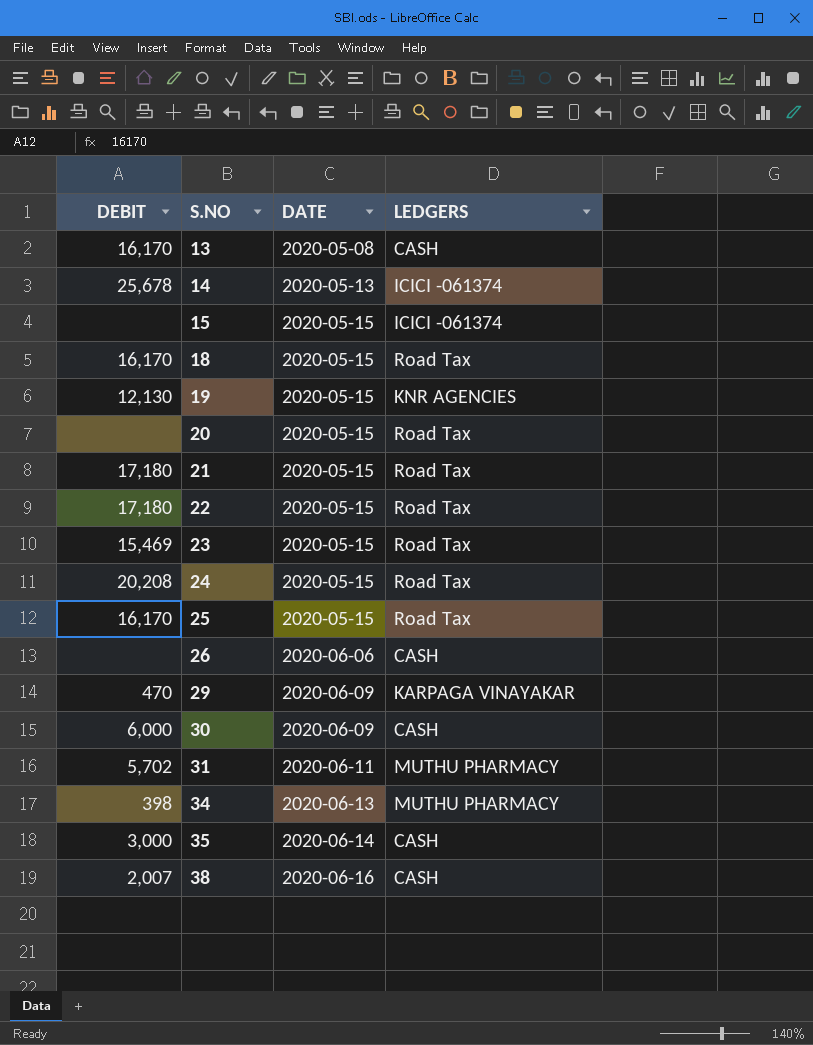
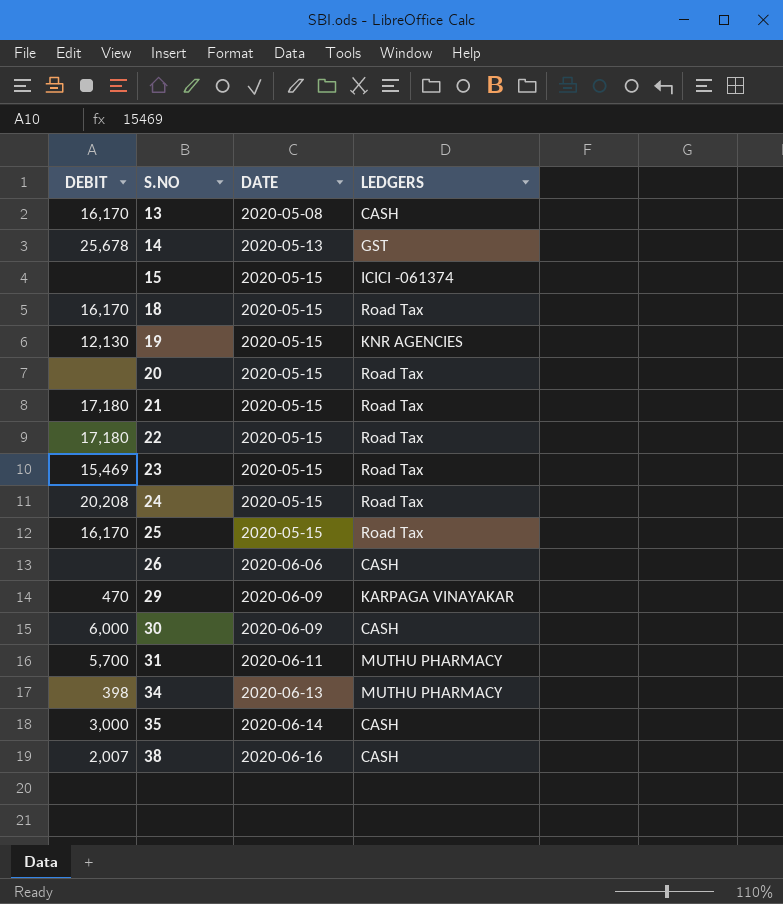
14 | LEDGERS: ICICI -061374 -> GST
31 | DEBIT: 5,702 -> 5,700

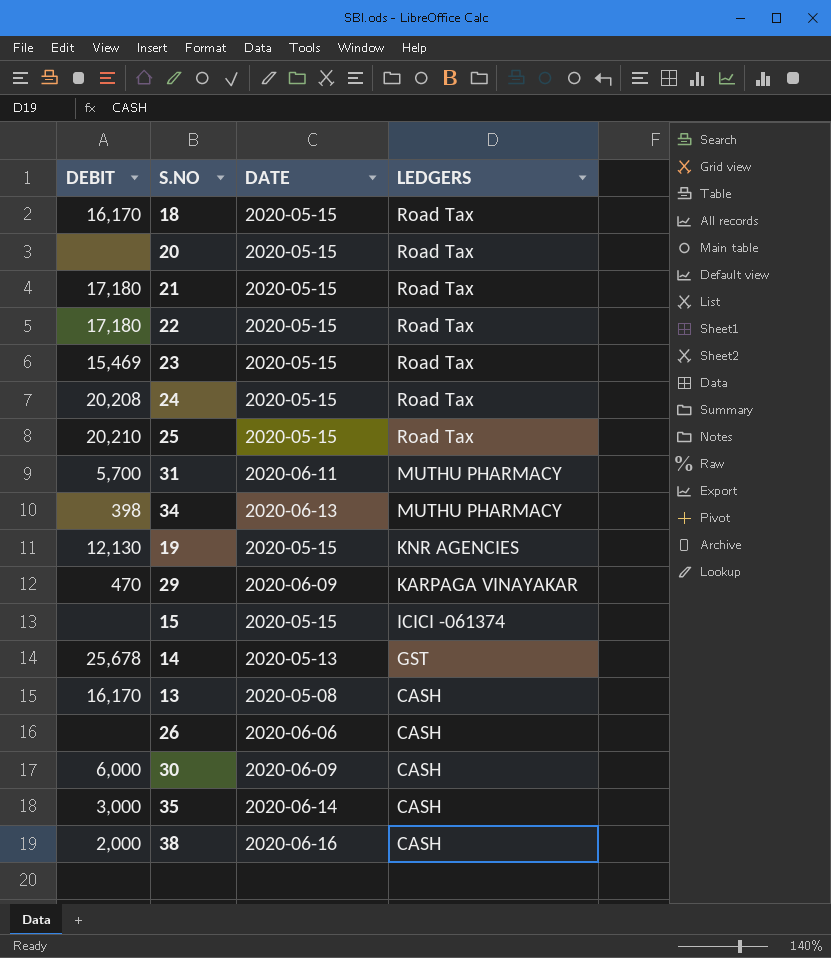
row order: S.NO ascending -> LEDGERS descending
25 | DEBIT: 16,170 -> 20,210
38 | DEBIT: 2,007 -> 2,000

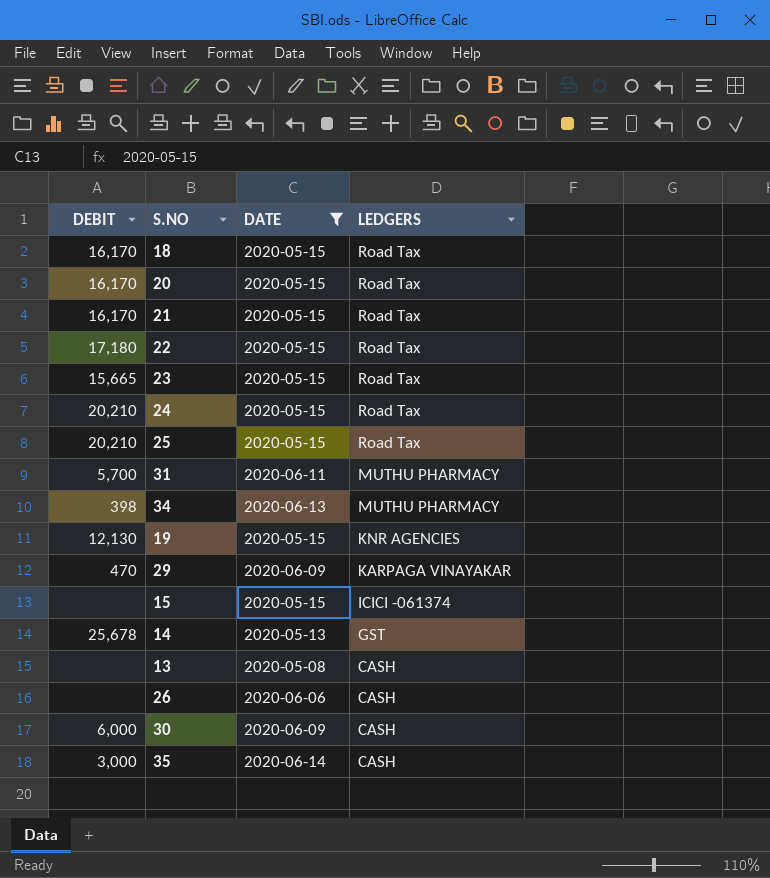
filter: none -> DATE != 2020-06-16
20 | DEBIT: none -> 16,170
21 | DEBIT: 17,180 -> 16,170
23 | DEBIT: 15,469 -> 15,665
24 | DEBIT: 20,208 -> 20,210
13 | DEBIT: 16,170 -> none

